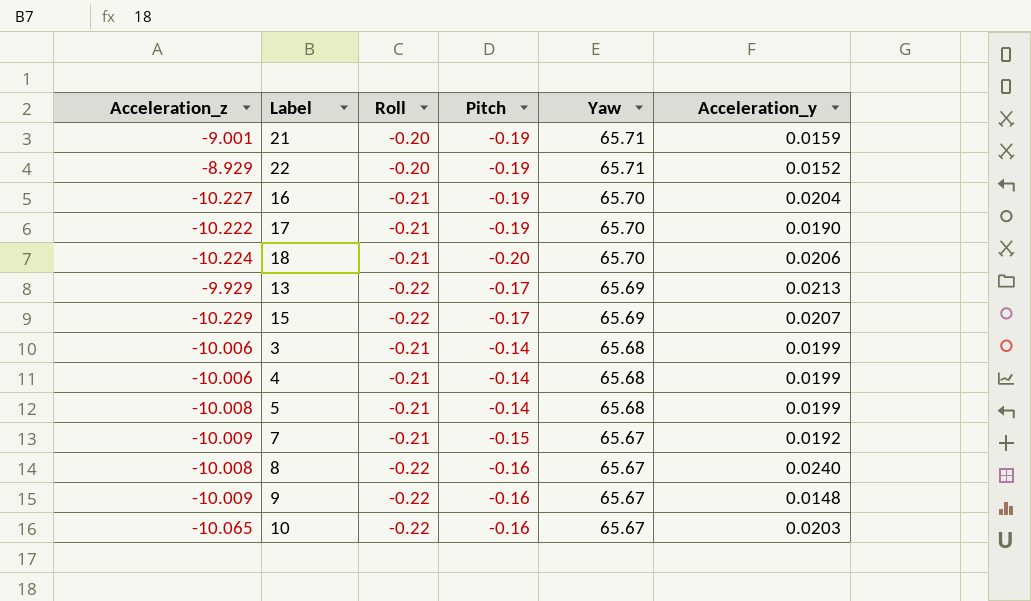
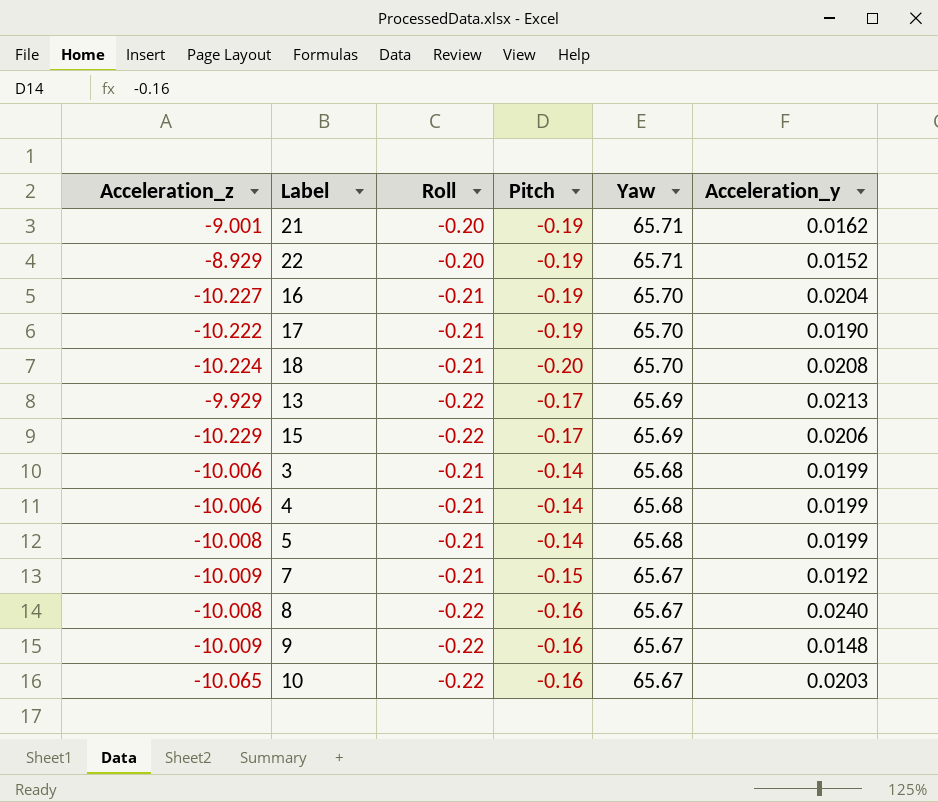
21 | Acceleration_y: 0.0159 -> 0.0162
18 | Acceleration_y: 0.0206 -> 0.0208
15 | Acceleration_y: 0.0207 -> 0.0206

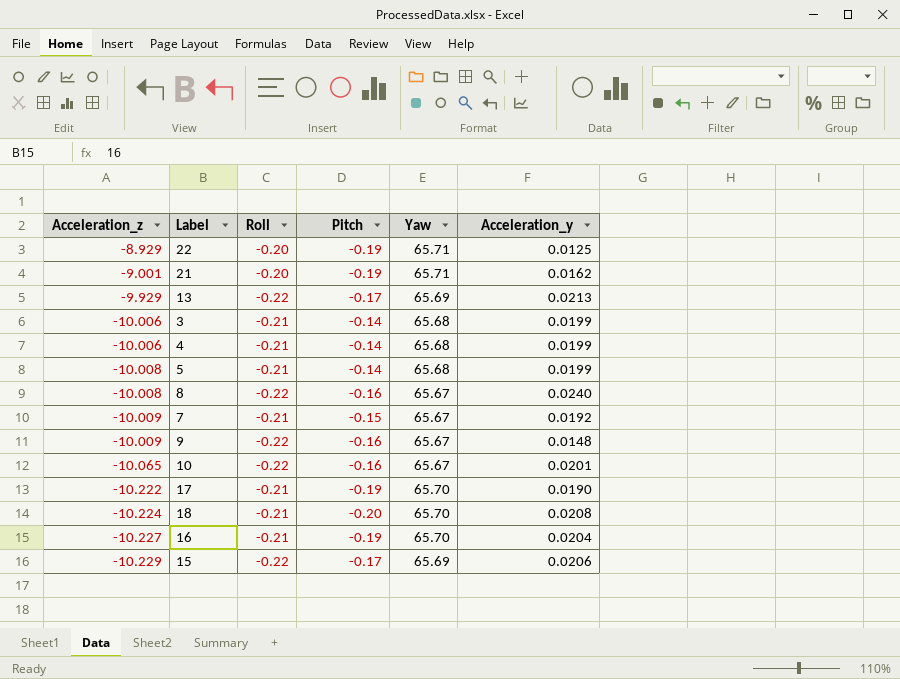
row order: Yaw descending -> Acceleration_z descending
22 | Acceleration_y: 0.0152 -> 0.0125
10 | Acceleration_y: 0.0203 -> 0.0201

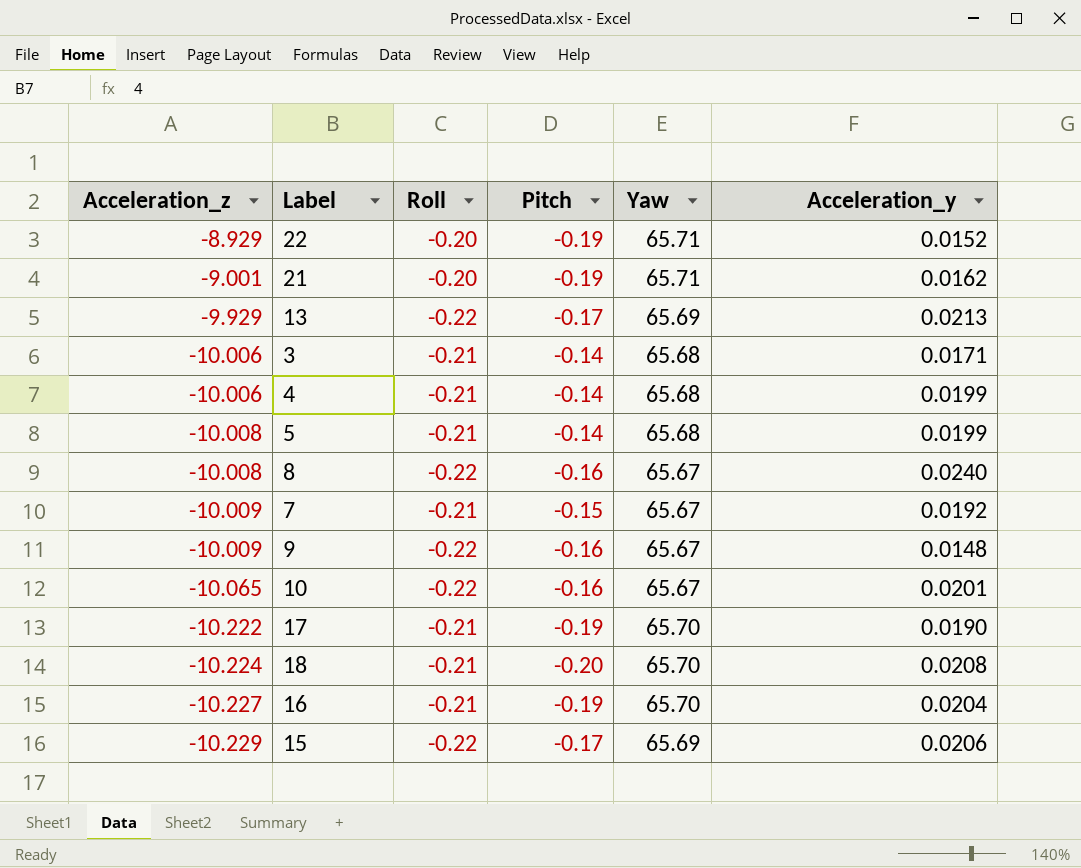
22 | Acceleration_y: 0.0125 -> 0.0152
3 | Acceleration_y: 0.0199 -> 0.0171

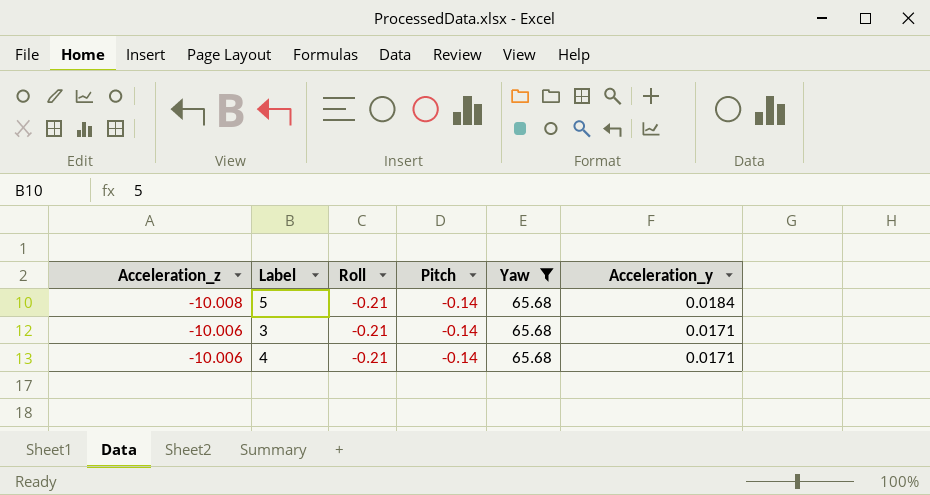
filter: none -> Yaw = 65.68
row order: Acceleration_z descending -> Acceleration_z ascending
5 | Acceleration_y: 0.0199 -> 0.0184
4 | Acceleration_y: 0.0199 -> 0.0171

